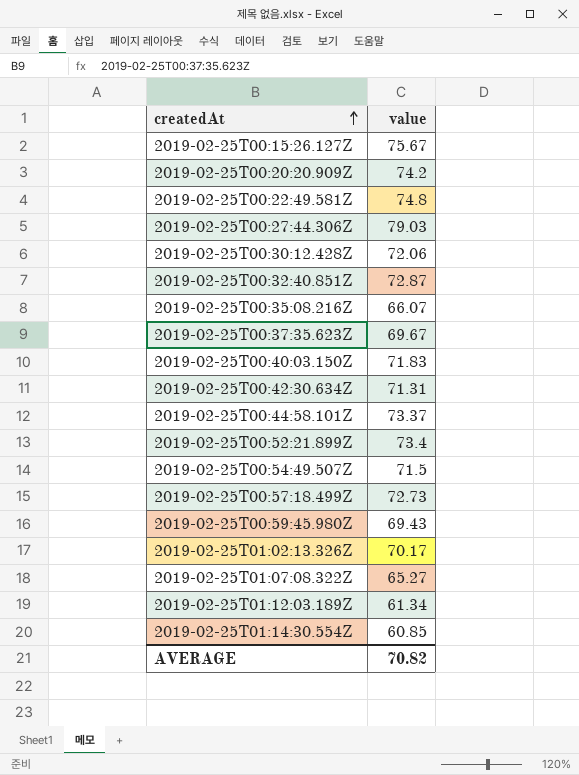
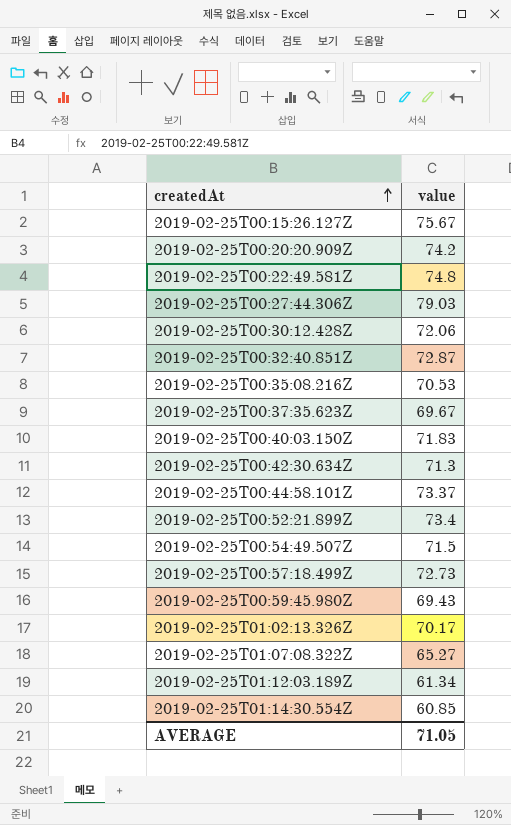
2019-02-25T00:35:08.216Z | value: 66.07 -> 70.53
2019-02-25T00:42:30.634Z | value: 71.31 -> 71.3
AVERAGE | value: 70.82 -> 71.05

